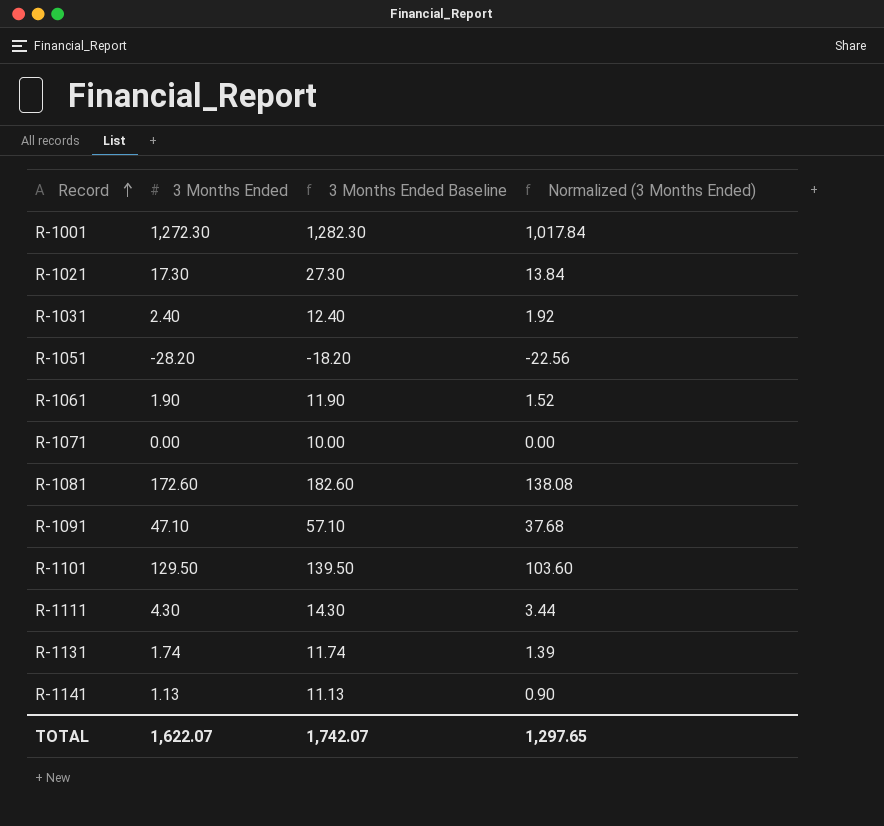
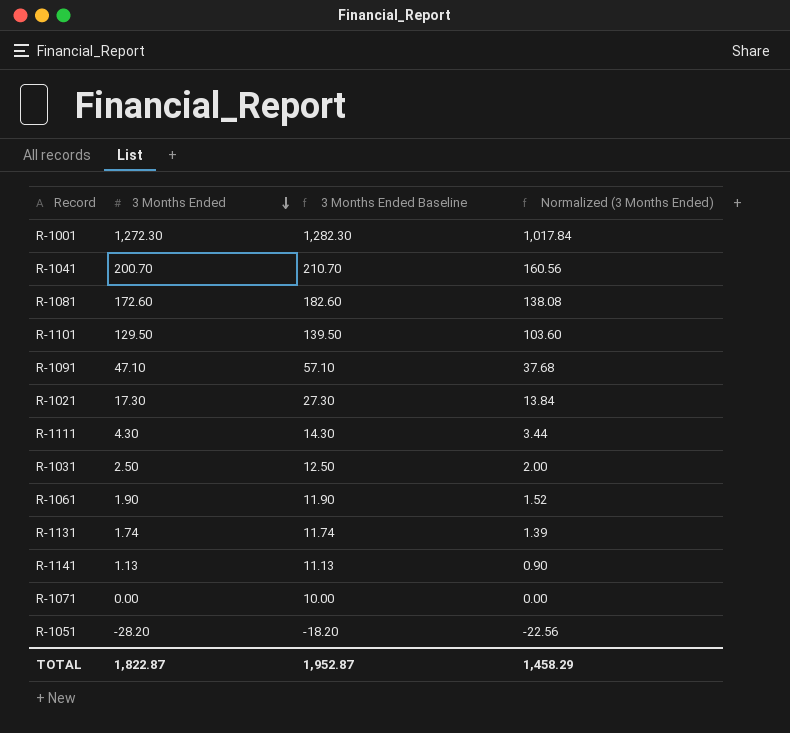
row order: Record ascending -> 3 Months Ended descending
row R-1041: none -> 200.70 | 210.70 | 160.56
R-1031 | 3 Months Ended: 2.40 -> 2.50
R-1031 | 3 Months Ended Baseline: 12.40 -> 12.50
R-1031 | Normalized (3 Months Ended): 1.92 -> 2.00
TOTAL | 3 Months Ended: 1,622.07 -> 1,822.87
TOTAL | 3 Months Ended Baseline: 1,742.07 -> 1,952.87
TOTAL | Normalized (3 Months Ended): 1,297.65 -> 1,458.29

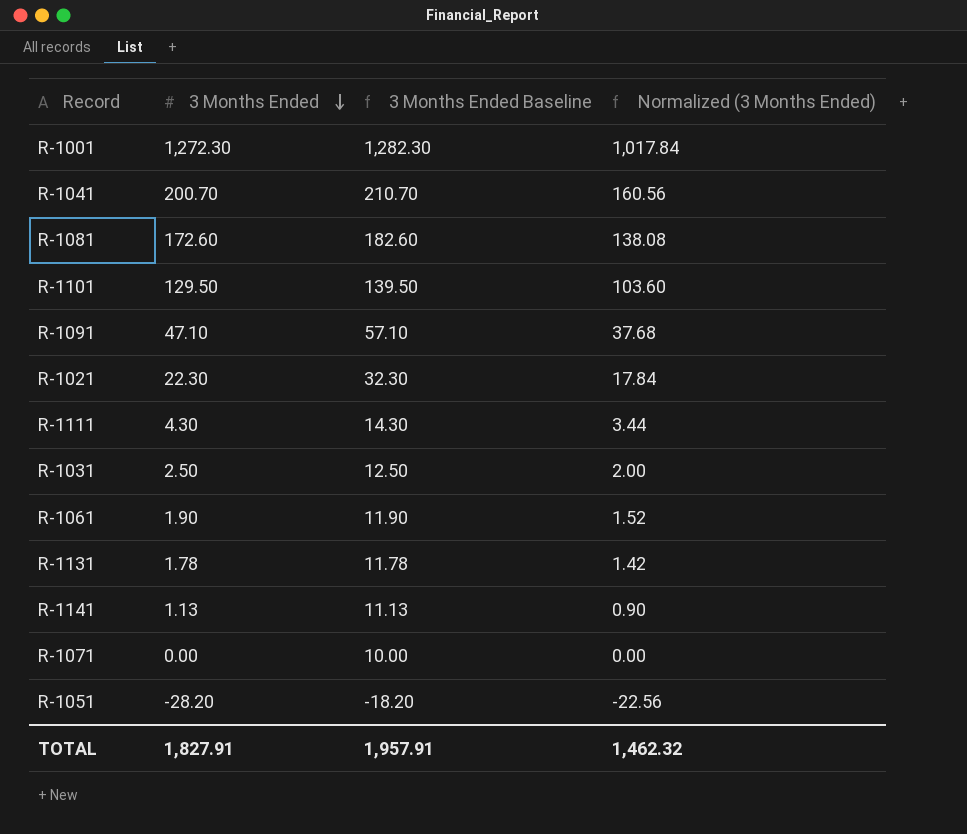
R-1021 | 3 Months Ended: 17.30 -> 22.30
R-1021 | 3 Months Ended Baseline: 27.30 -> 32.30
R-1021 | Normalized (3 Months Ended): 13.84 -> 17.84
R-1131 | 3 Months Ended: 1.74 -> 1.78
R-1131 | 3 Months Ended Baseline: 11.74 -> 11.78
R-1131 | Normalized (3 Months Ended): 1.39 -> 1.42
TOTAL | 3 Months Ended: 1,822.87 -> 1,827.91
TOTAL | 3 Months Ended Baseline: 1,952.87 -> 1,957.91
TOTAL | Normalized (3 Months Ended): 1,458.29 -> 1,462.32

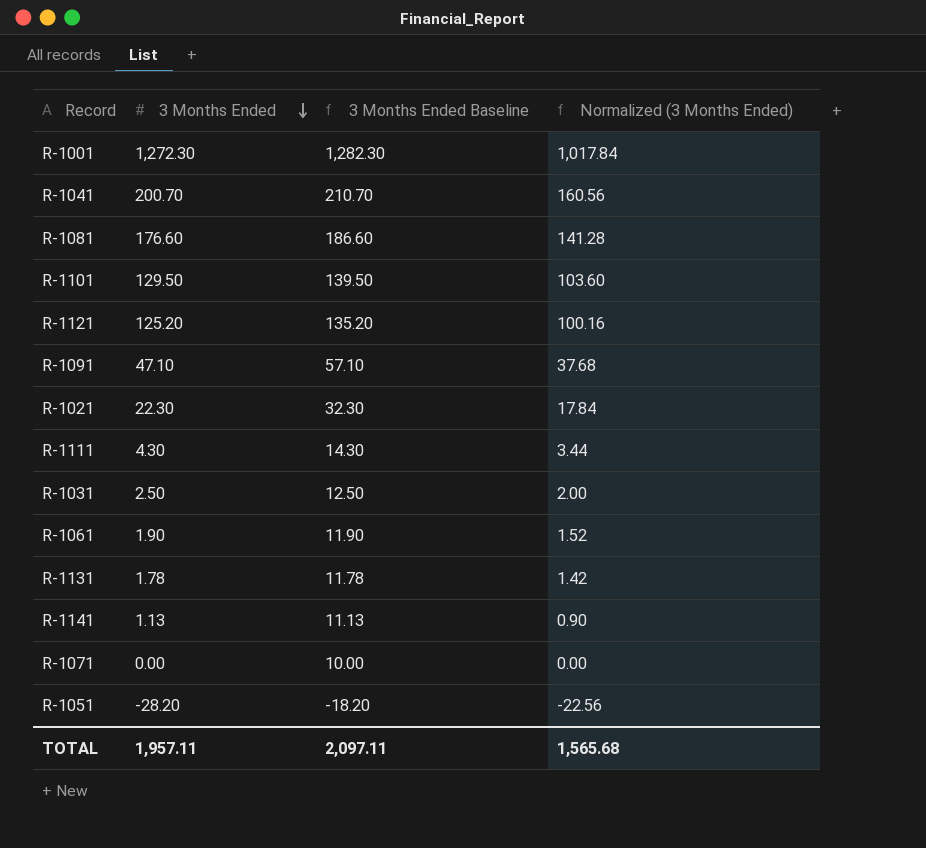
R-1081 | 3 Months Ended: 172.60 -> 176.60
R-1081 | 3 Months Ended Baseline: 182.60 -> 186.60
R-1081 | Normalized (3 Months Ended): 138.08 -> 141.28
row R-1121: none -> 125.20 | 135.20 | 100.16
TOTAL | 3 Months Ended: 1,827.91 -> 1,957.11
TOTAL | 3 Months Ended Baseline: 1,957.91 -> 2,097.11
TOTAL | Normalized (3 Months Ended): 1,462.32 -> 1,565.68

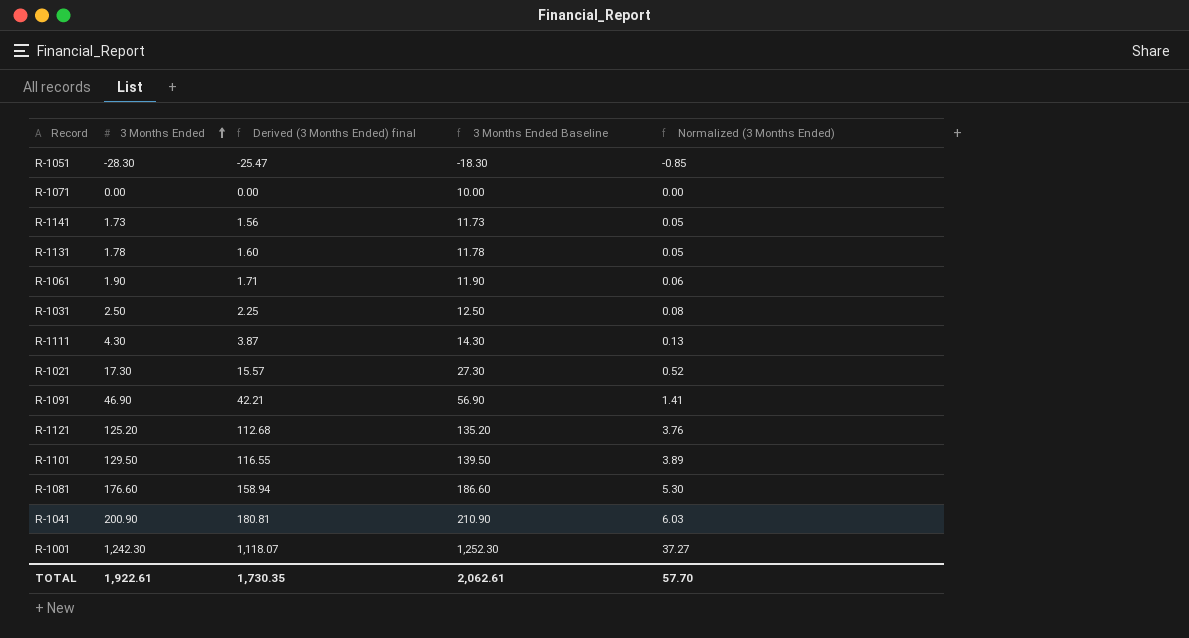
row order: 3 Months Ended descending -> 3 Months Ended ascending
column Derived (3 Months Ended) final | formula: none -> [3 Months Ended] * 0.9
column Normalized (3 Months Ended) | formula: [3 Months Ended] * 0.8 -> [3 Months Ended] * 0.03
R-1051 | 3 Months Ended: -28.20 -> -28.30
R-1051 | 3 Months Ended Baseline: -18.20 -> -18.30
R-1141 | 3 Months Ended: 1.13 -> 1.73
R-1141 | 3 Months Ended Baseline: 11.13 -> 11.73
R-1021 | 3 Months Ended: 22.30 -> 17.30
R-1021 | 3 Months Ended Baseline: 32.30 -> 27.30
R-1091 | 3 Months Ended: 47.10 -> 46.90
R-1091 | 3 Months Ended Baseline: 57.10 -> 56.90
R-1041 | 3 Months Ended: 200.70 -> 200.90
R-1041 | 3 Months Ended Baseline: 210.70 -> 210.90
R-1001 | 3 Months Ended: 1,272.30 -> 1,242.30
R-1001 | 3 Months Ended Baseline: 1,282.30 -> 1,252.30
TOTAL | 3 Months Ended: 1,957.11 -> 1,922.61
TOTAL | 3 Months Ended Baseline: 2,097.11 -> 2,062.61
TOTAL | Normalized (3 Months Ended): 1,565.68 -> 57.70

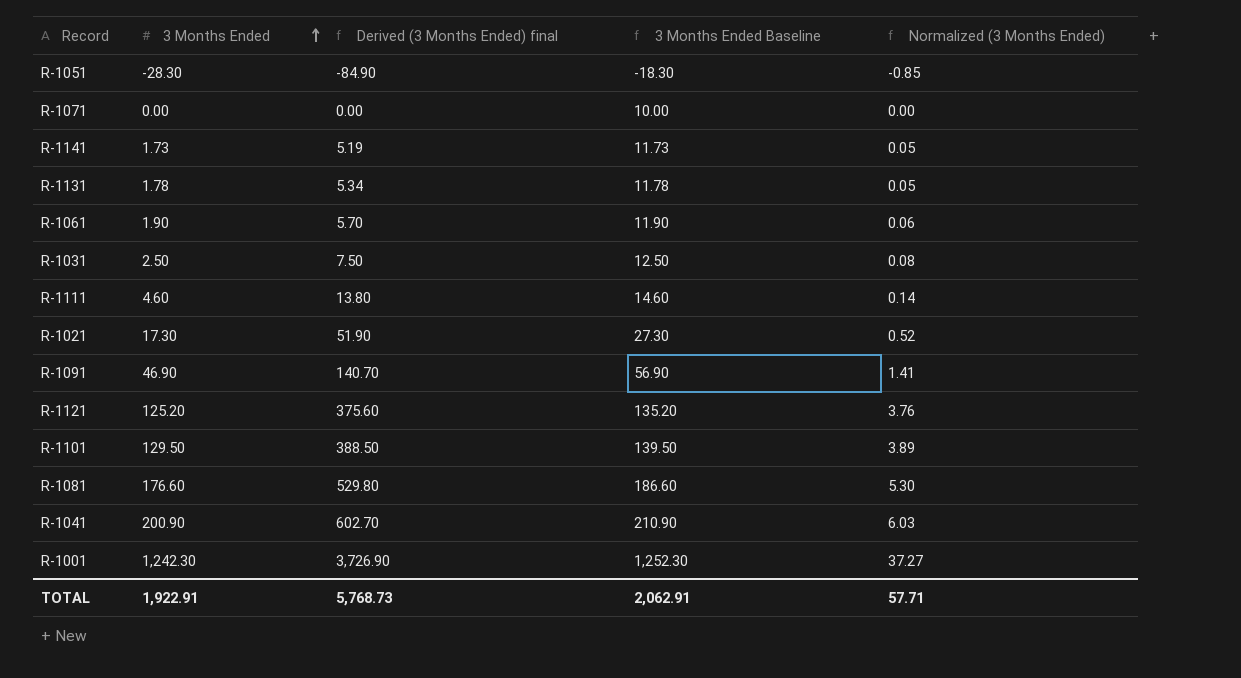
column Derived (3 Months Ended) final | formula: [3 Months Ended] * 0.9 -> [3 Months Ended] * 3
R-1111 | 3 Months Ended: 4.30 -> 4.60
R-1111 | 3 Months Ended Baseline: 14.30 -> 14.60
R-1111 | Normalized (3 Months Ended): 0.13 -> 0.14
TOTAL | 3 Months Ended: 1,922.61 -> 1,922.91
TOTAL | Derived (3 Months Ended) final: 1,730.35 -> 5,768.73
TOTAL | 3 Months Ended Baseline: 2,062.61 -> 2,062.91
TOTAL | Normalized (3 Months Ended): 57.70 -> 57.71

